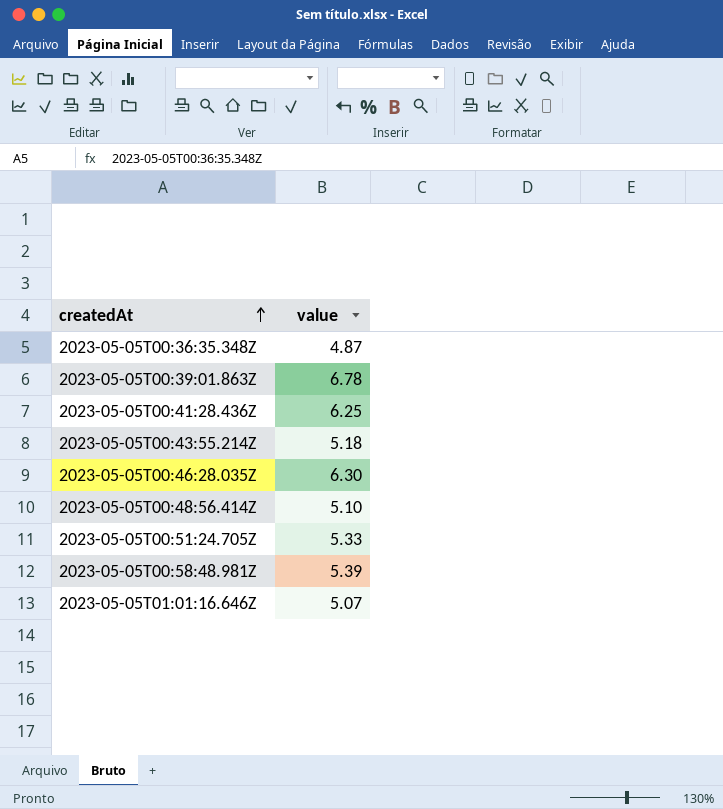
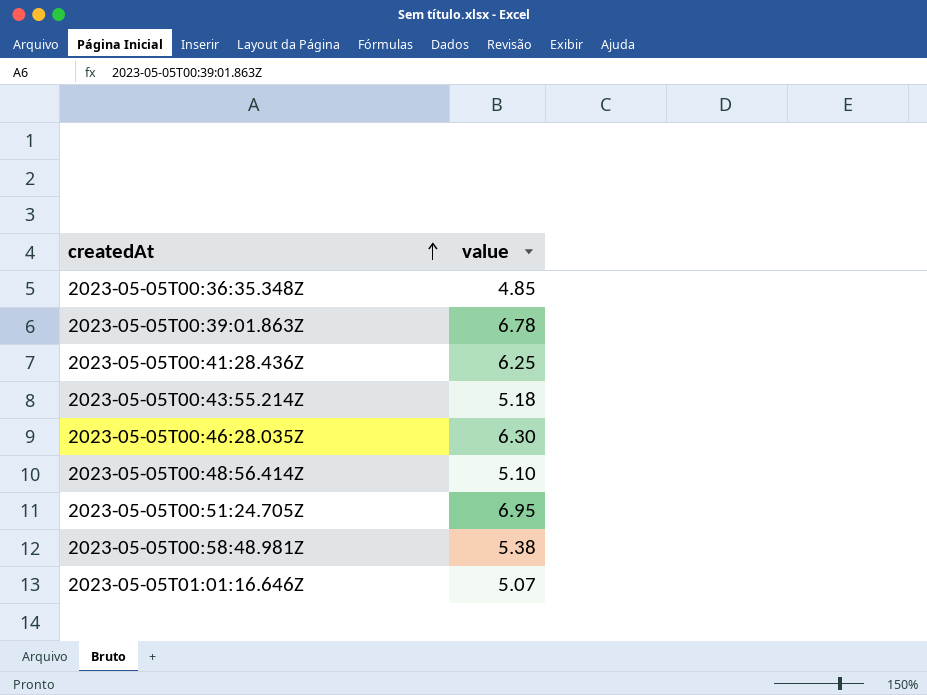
2023-05-05T00:36:35.348Z | value: 4.87 -> 4.85
2023-05-05T00:51:24.705Z | value: 5.33 -> 6.95
2023-05-05T00:58:48.981Z | value: 5.39 -> 5.38

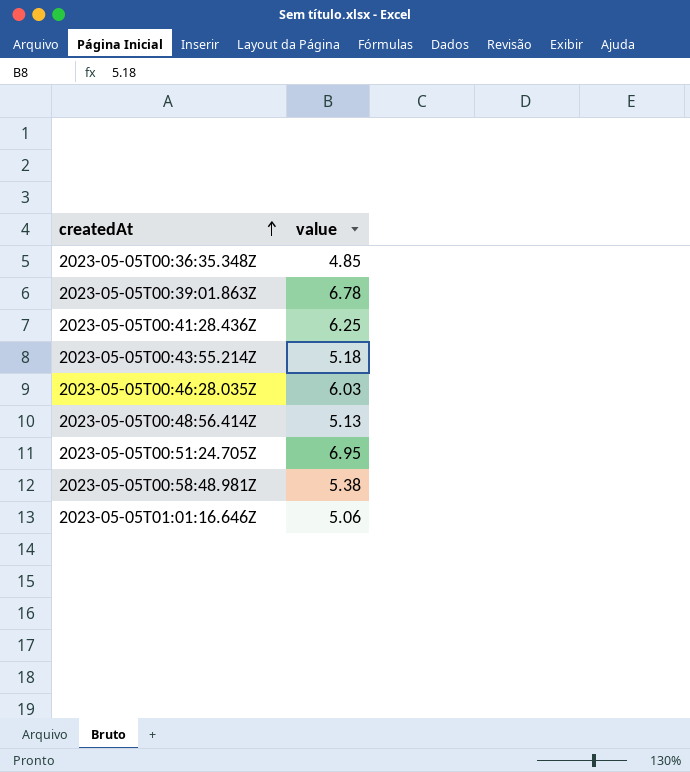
2023-05-05T00:46:28.035Z | value: 6.30 -> 6.03
2023-05-05T00:48:56.414Z | value: 5.10 -> 5.13
2023-05-05T01:01:16.646Z | value: 5.07 -> 5.06

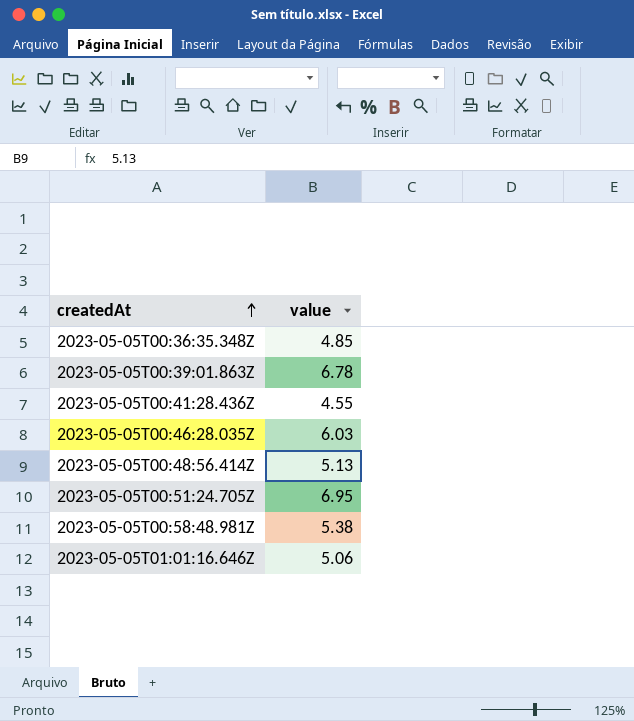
row 2023-05-05T00:43:55.214Z: 5.18 -> none
2023-05-05T00:41:28.436Z | value: 6.25 -> 4.55

